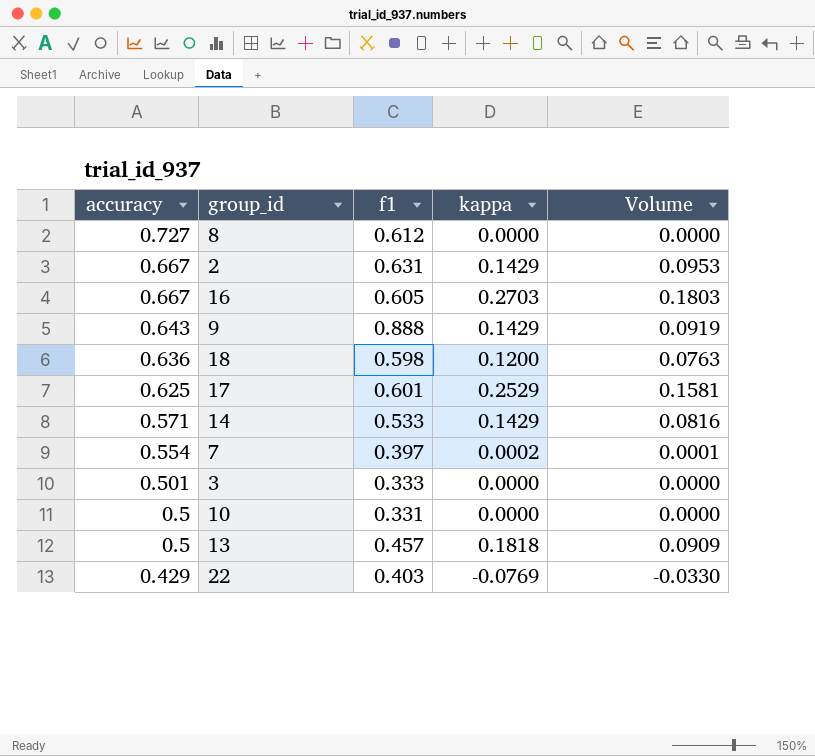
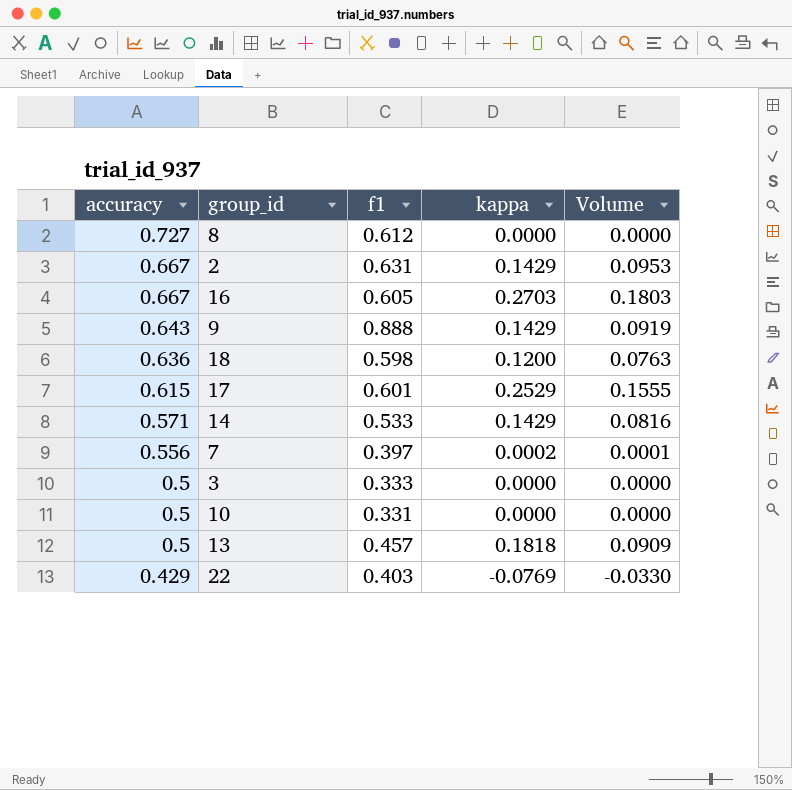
17 | accuracy: 0.625 -> 0.615
17 | Volume: 0.1581 -> 0.1555
7 | accuracy: 0.554 -> 0.556
3 | accuracy: 0.501 -> 0.5

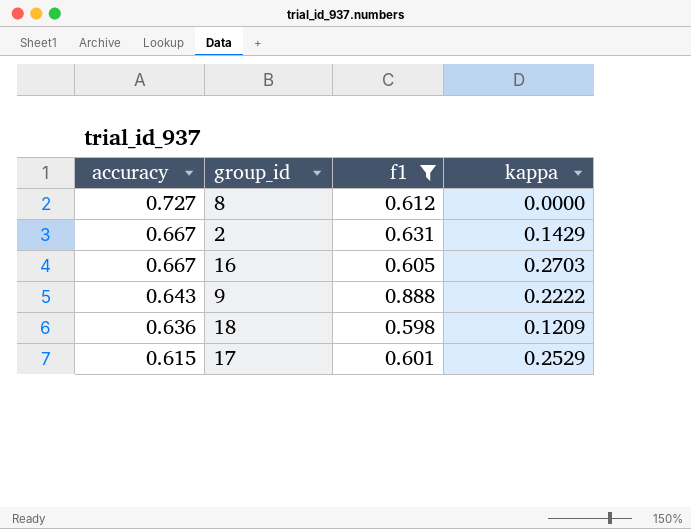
filter: none -> f1 >= 0.598
column Volume | formula: [accuracy] * [kappa] -> none
9 | kappa: 0.1429 -> 0.2222
18 | kappa: 0.1200 -> 0.1209

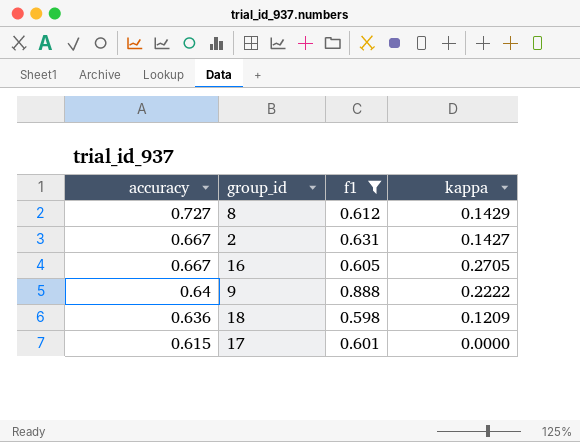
8 | kappa: 0.0000 -> 0.1429
2 | kappa: 0.1429 -> 0.1427
16 | kappa: 0.2703 -> 0.2705
9 | accuracy: 0.643 -> 0.64
17 | kappa: 0.2529 -> 0.0000

